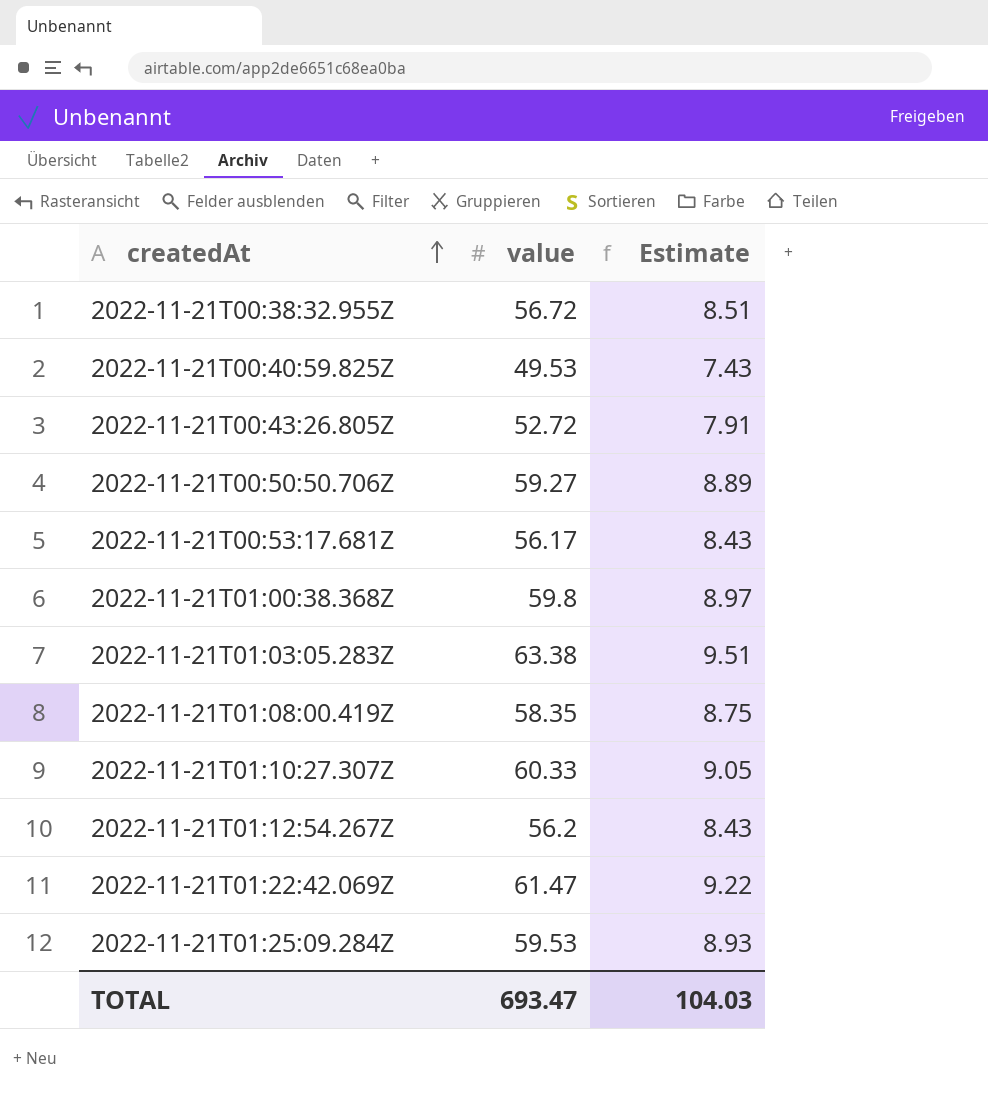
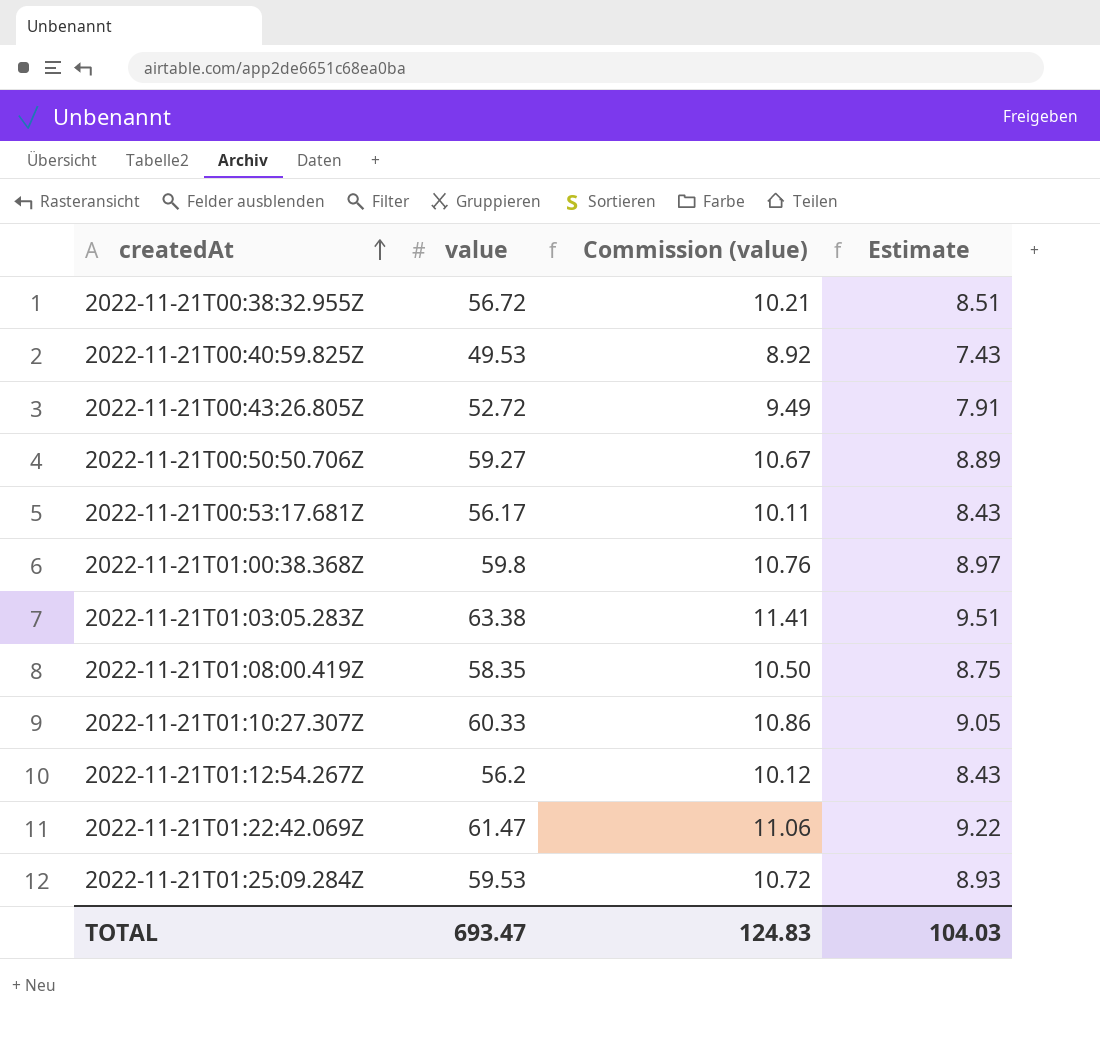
column Commission (value) | formula: none -> [value] * 0.18

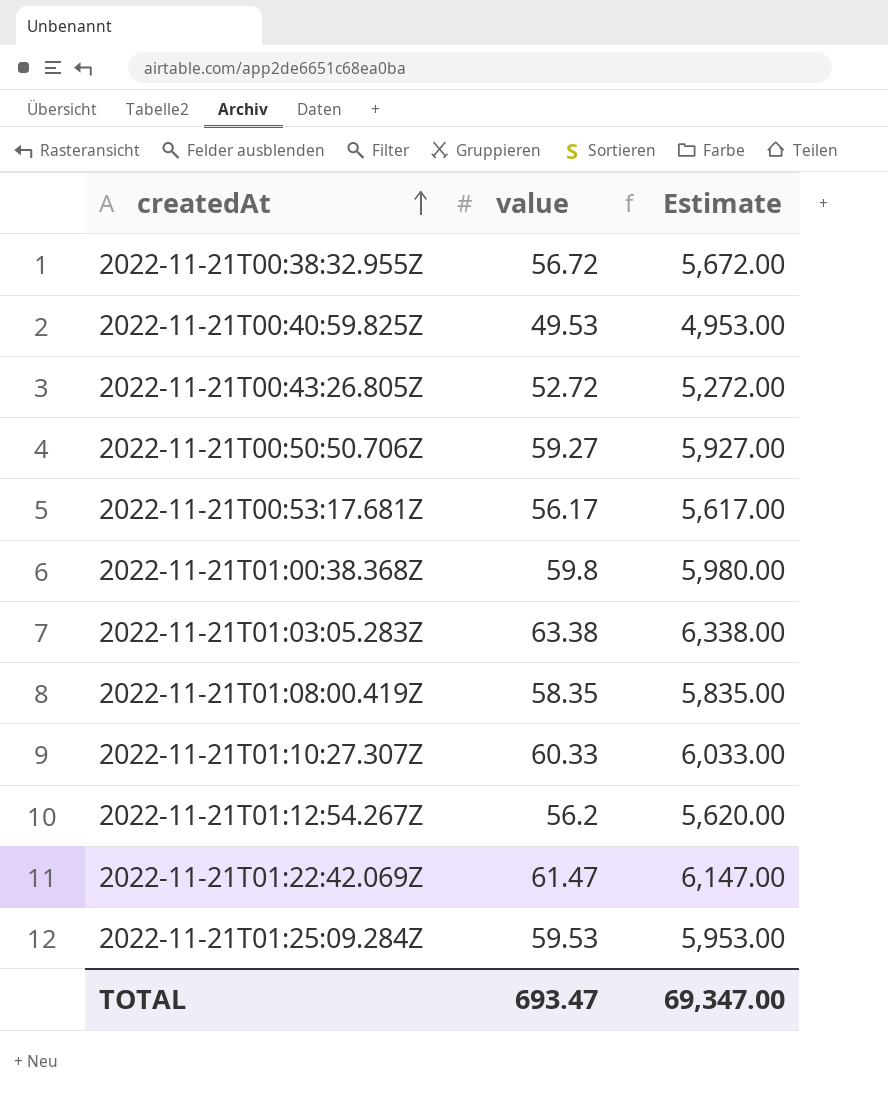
column Commission (value) | formula: [value] * 0.18 -> none
column Estimate | formula: [value] * 0.15 -> [value] * 100
TOTAL | Estimate: 104.03 -> 69,347.00

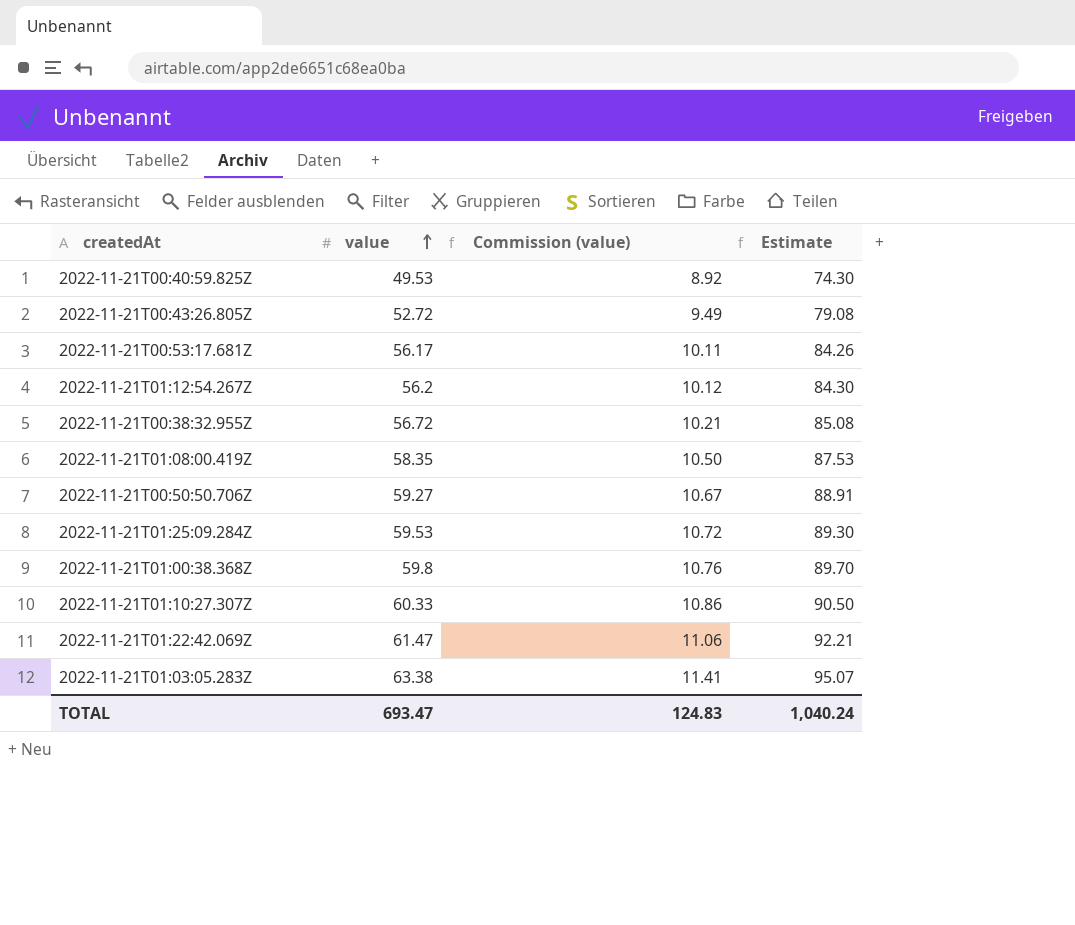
row order: createdAt ascending -> value ascending
column Commission (value) | formula: none -> [value] * 0.18
column Estimate | formula: [value] * 100 -> [value] * 1.5
TOTAL | Estimate: 69,347.00 -> 1,040.24

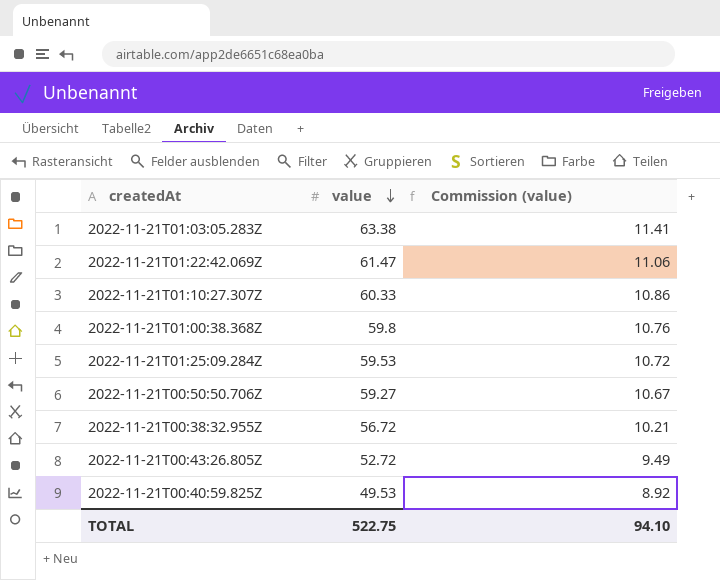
row order: value ascending -> value descending
column Estimate | formula: [value] * 1.5 -> none
row 2022-11-21T00:53:17.681Z: 56.17 | 10.11 | 84.26 -> none
row 2022-11-21T01:12:54.267Z: 56.2 | 10.12 | 84.30 -> none
row 2022-11-21T01:08:00.419Z: 58.35 | 10.50 | 87.53 -> none
TOTAL | value: 693.47 -> 522.75
TOTAL | Commission (value): 124.83 -> 94.10

